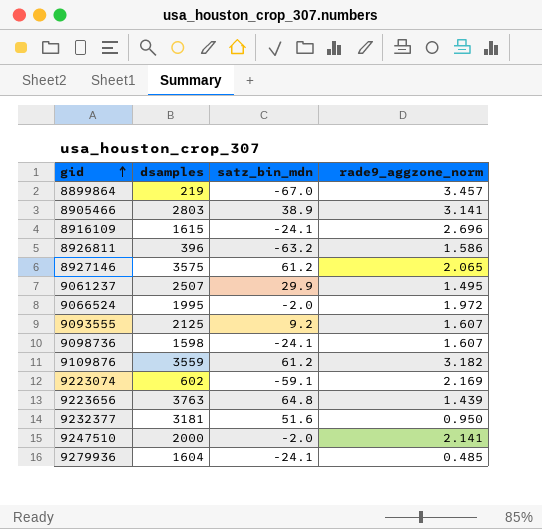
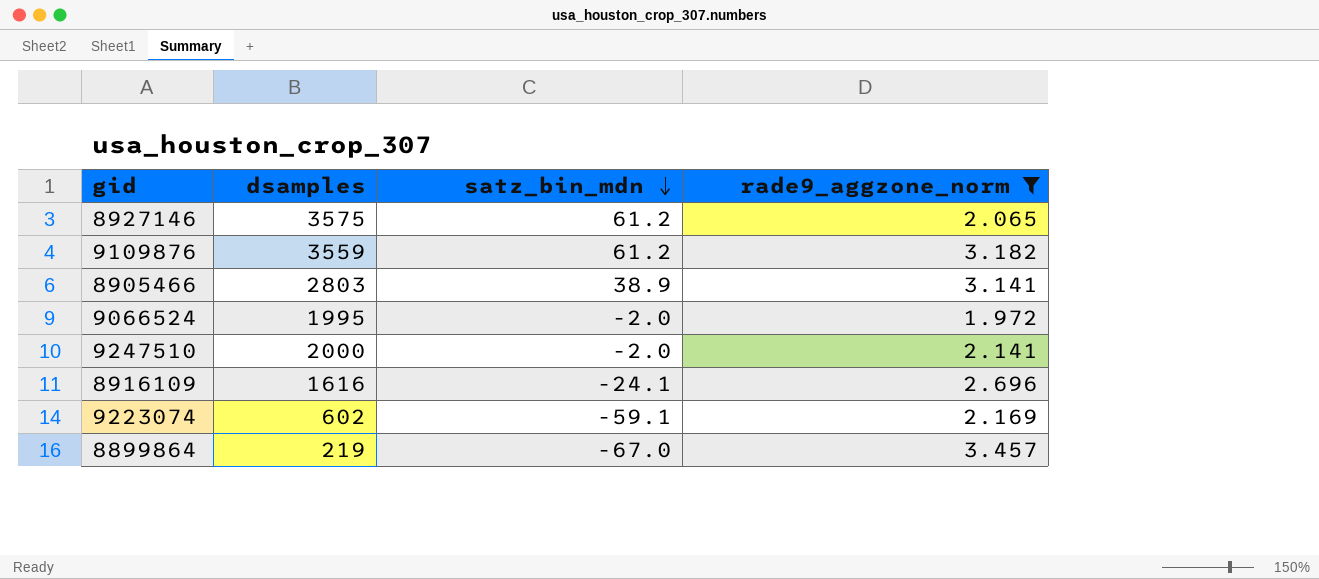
filter: none -> rade9_aggzone_norm >= 1.972
row order: gid ascending -> satz_bin_mdn descending
8916109 | dsamples: 1615 -> 1616

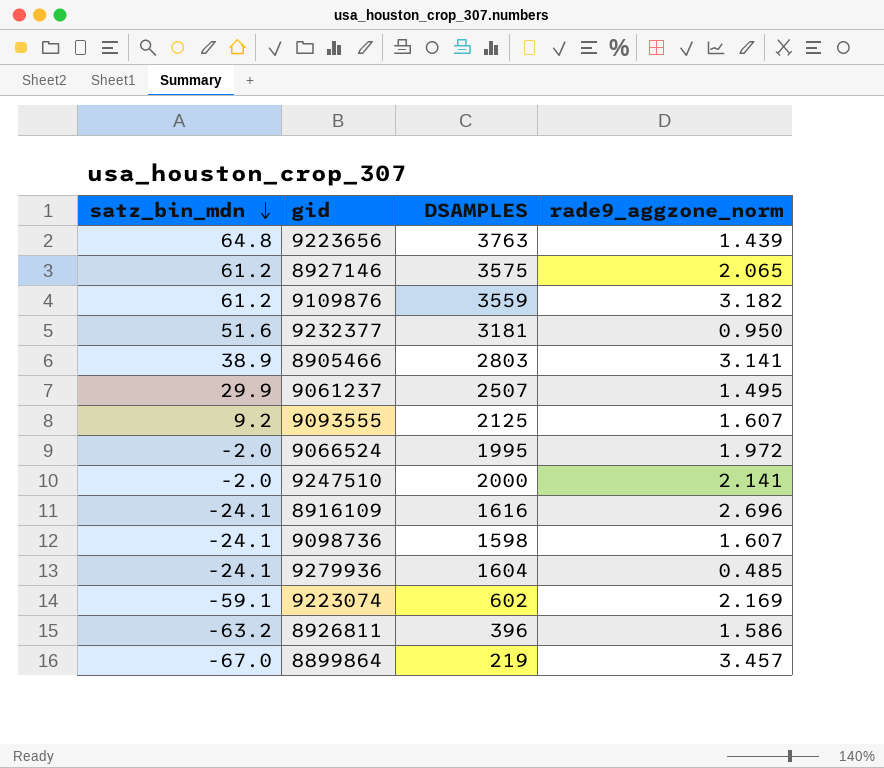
filter: rade9_aggzone_norm >= 1.972 -> none
column satz_bin_mdn | position: 3 -> 1
column name: dsamples -> DSAMPLES

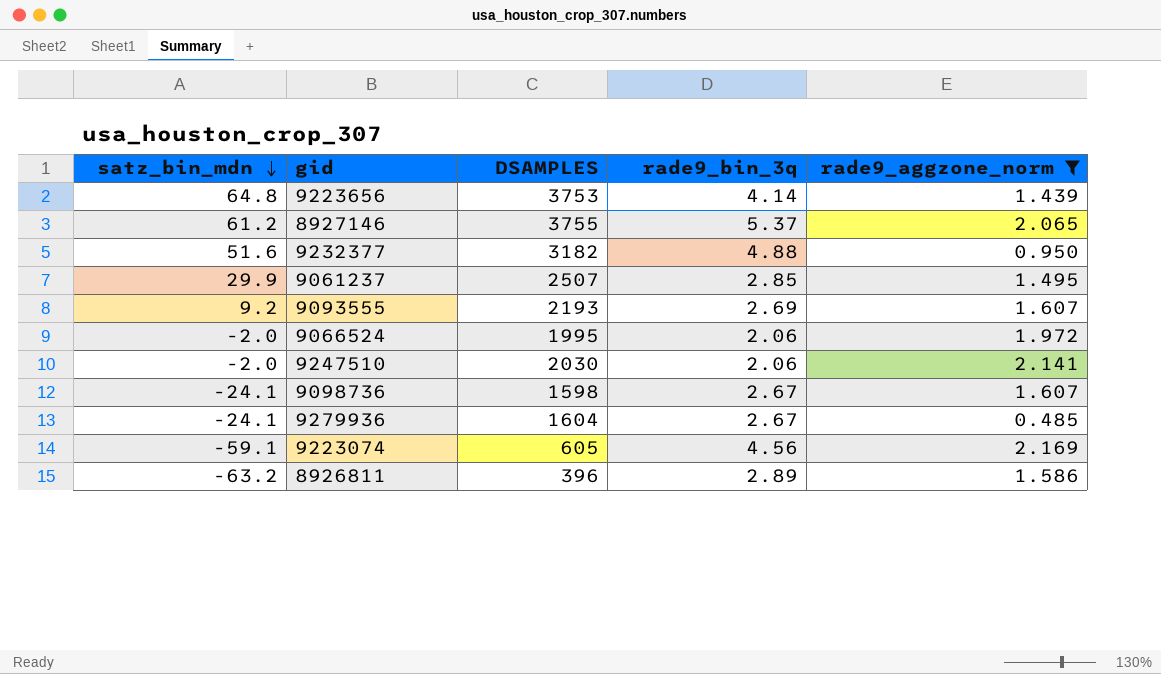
filter: none -> rade9_aggzone_norm <= 2.169
column rade9_bin_3q | position: none -> 4
9223656 | DSAMPLES: 3763 -> 3753
8927146 | DSAMPLES: 3575 -> 3755
9232377 | DSAMPLES: 3181 -> 3182
9093555 | DSAMPLES: 2125 -> 2193
9247510 | DSAMPLES: 2000 -> 2030
9223074 | DSAMPLES: 602 -> 605

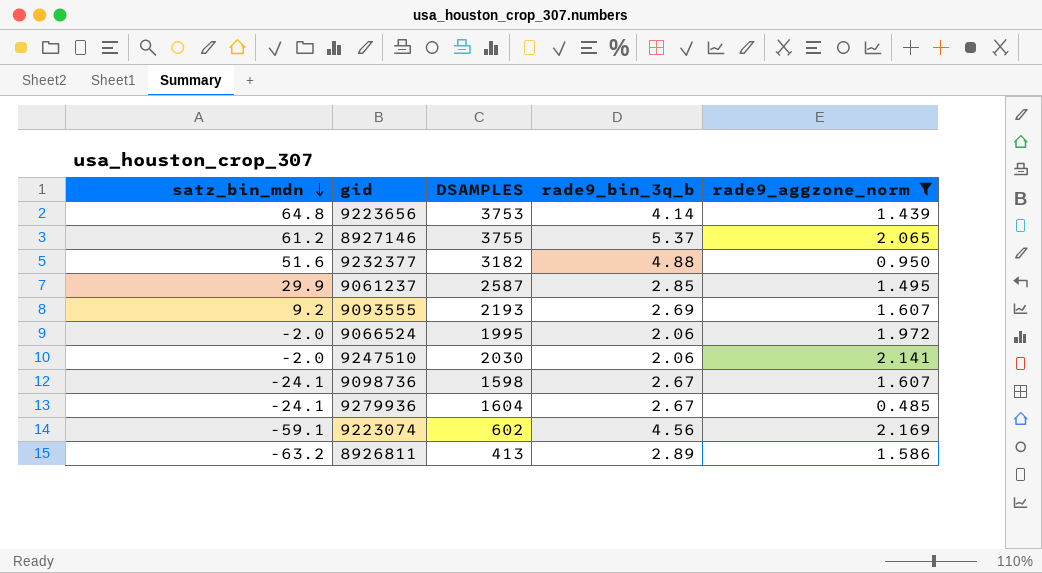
column name: rade9_bin_3q -> rade9_bin_3q_b
9061237 | DSAMPLES: 2507 -> 2587
9223074 | DSAMPLES: 605 -> 602
8926811 | DSAMPLES: 396 -> 413

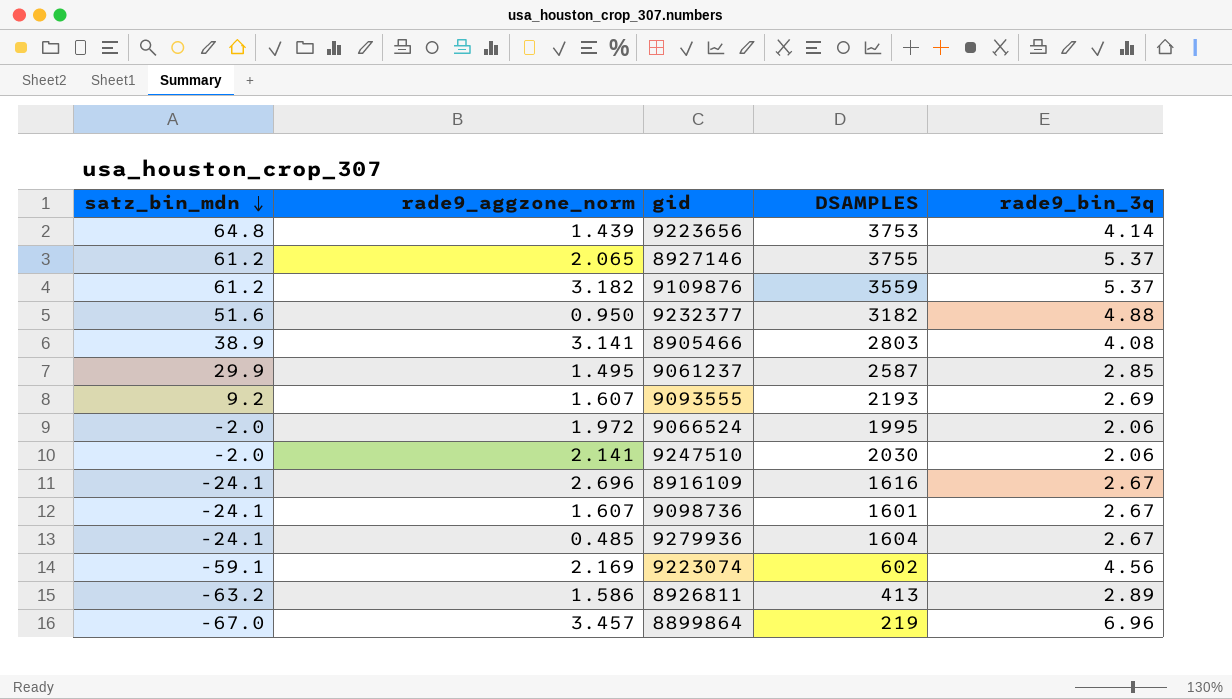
filter: rade9_aggzone_norm <= 2.169 -> none
column rade9_aggzone_norm | position: 5 -> 2
column name: rade9_bin_3q_b -> rade9_bin_3q
9098736 | DSAMPLES: 1598 -> 1601

